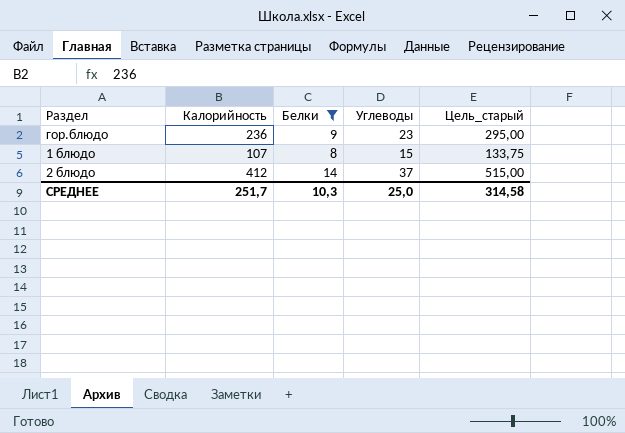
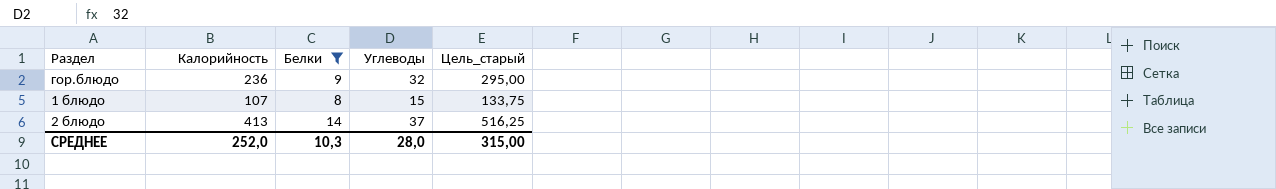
гор.блюдо | Углеводы: 23 -> 32
2 блюдо | Калорийность: 412 -> 413
2 блюдо | Цель_старый: 515,00 -> 516,25
СРЕДНЕЕ | Калорийность: 251,7 -> 252,0
СРЕДНЕЕ | Углеводы: 25,0 -> 28,0
СРЕДНЕЕ | Цель_старый: 314,58 -> 315,00

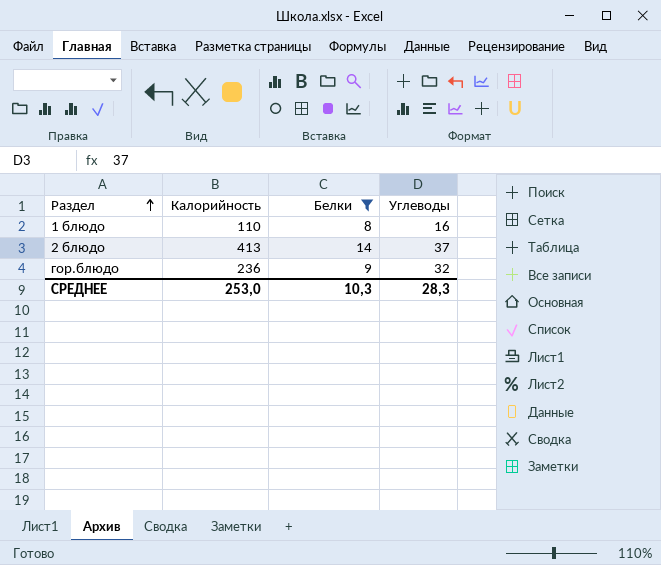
row order: none -> Раздел ascending
column Цель_старый | formula: [Калорийность] * 1,25 -> none
1 блюдо | Калорийность: 107 -> 110
1 блюдо | Углеводы: 15 -> 16
СРЕДНЕЕ | Калорийность: 252,0 -> 253,0
СРЕДНЕЕ | Углеводы: 28,0 -> 28,3

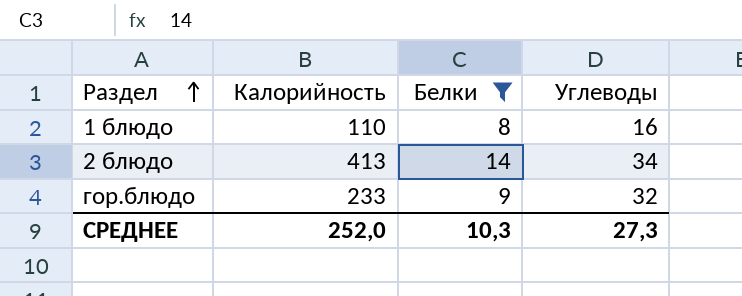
2 блюдо | Углеводы: 37 -> 34
гор.блюдо | Калорийность: 236 -> 233
СРЕДНЕЕ | Калорийность: 253,0 -> 252,0
СРЕДНЕЕ | Углеводы: 28,3 -> 27,3

